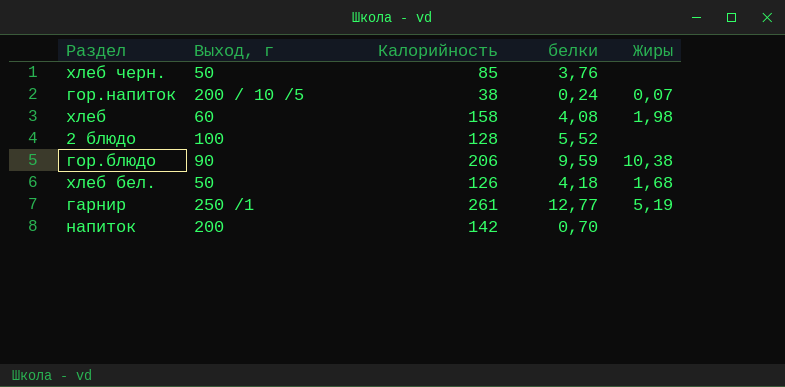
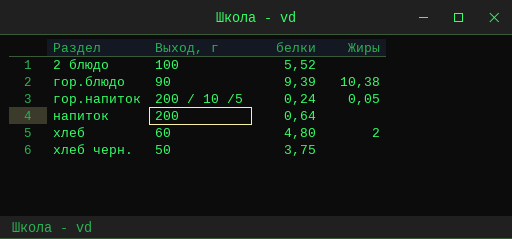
row order: none -> Раздел ascending
column Калорийность | position: 3 -> none
row хлеб бел.: 50 | 126 | 4,18 | 1,68 -> none
row гарнир: 250 /1 | 261 | 12,77 | 5,19 -> none
гор.блюдо | белки: 9,59 -> 9,39
гор.напиток | Жиры: 0,07 -> 0,05
напиток | белки: 0,70 -> 0,64
хлеб | белки: 4,08 -> 4,80
хлеб | Жиры: 1,98 -> 2
хлеб черн. | белки: 3,76 -> 3,75

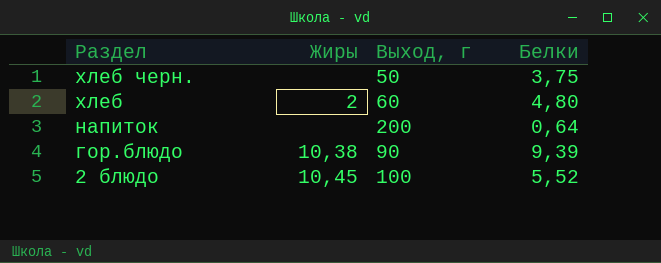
row order: Раздел ascending -> Раздел descending
column Жиры | position: 4 -> 2
column name: белки -> Белки
row гор.напиток: 200 / 10 /5 | 0,24 | 0,05 -> none
2 блюдо | Жиры: none -> 10,45

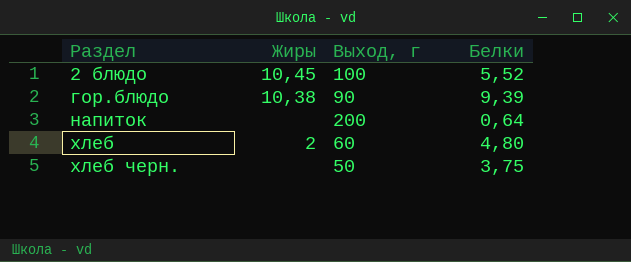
row order: Раздел descending -> Раздел ascending

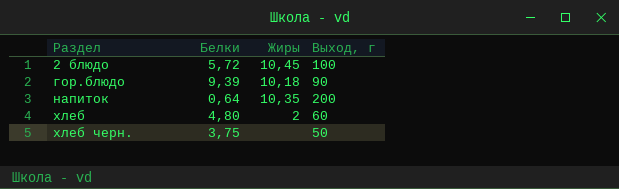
column Белки | position: 4 -> 2
2 блюдо | Белки: 5,52 -> 5,72
гор.блюдо | Жиры: 10,38 -> 10,18
напиток | Жиры: none -> 10,35

